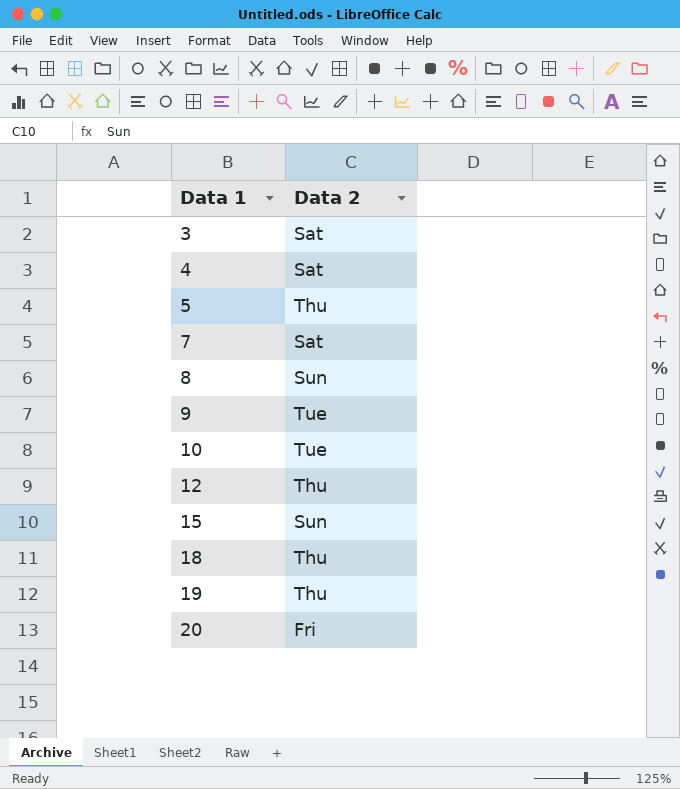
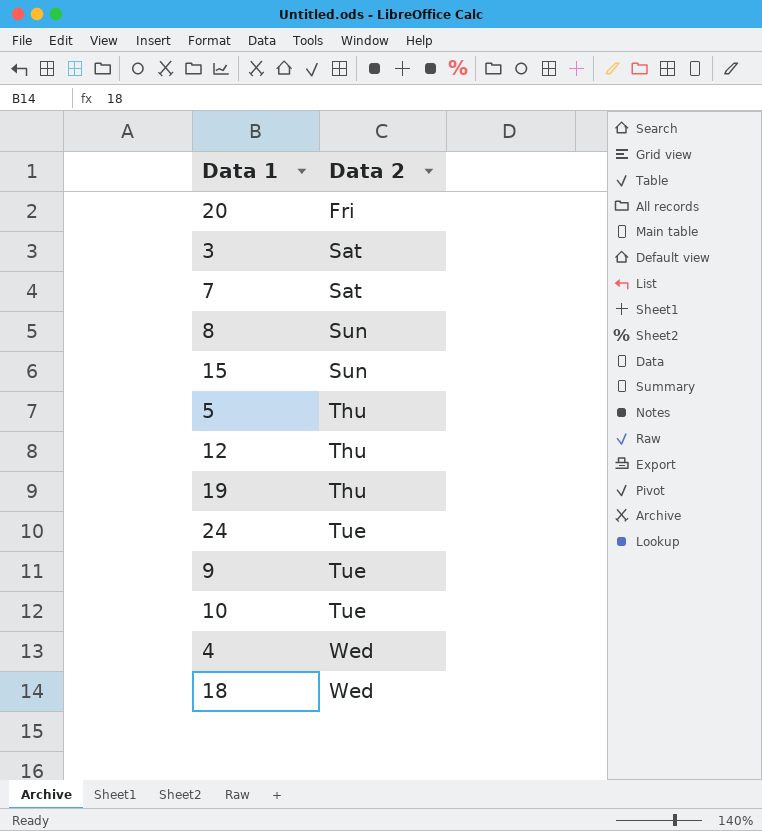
row order: Data 1 ascending -> Data 2 ascending
row 24: none -> Tue
4 | Data 2: Sat -> Wed
18 | Data 2: Thu -> Wed

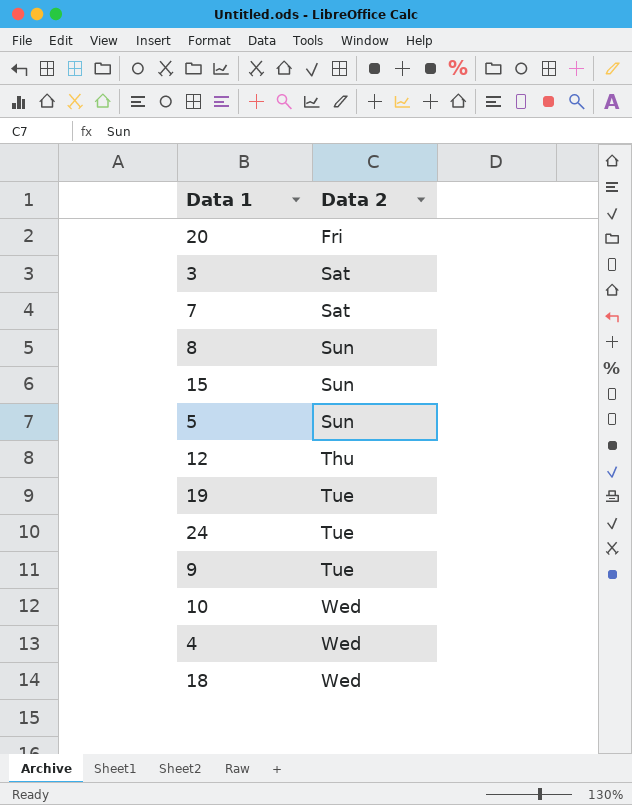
5 | Data 2: Thu -> Sun
19 | Data 2: Thu -> Tue
10 | Data 2: Tue -> Wed

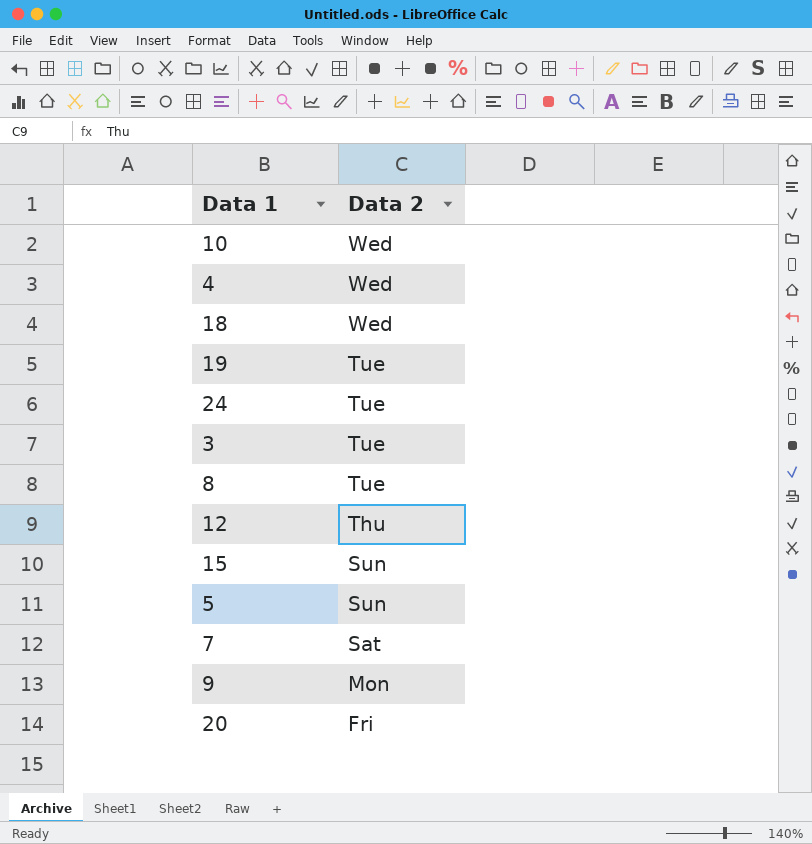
row order: Data 2 ascending -> Data 2 descending
3 | Data 2: Sat -> Tue
8 | Data 2: Sun -> Tue
9 | Data 2: Tue -> Mon

